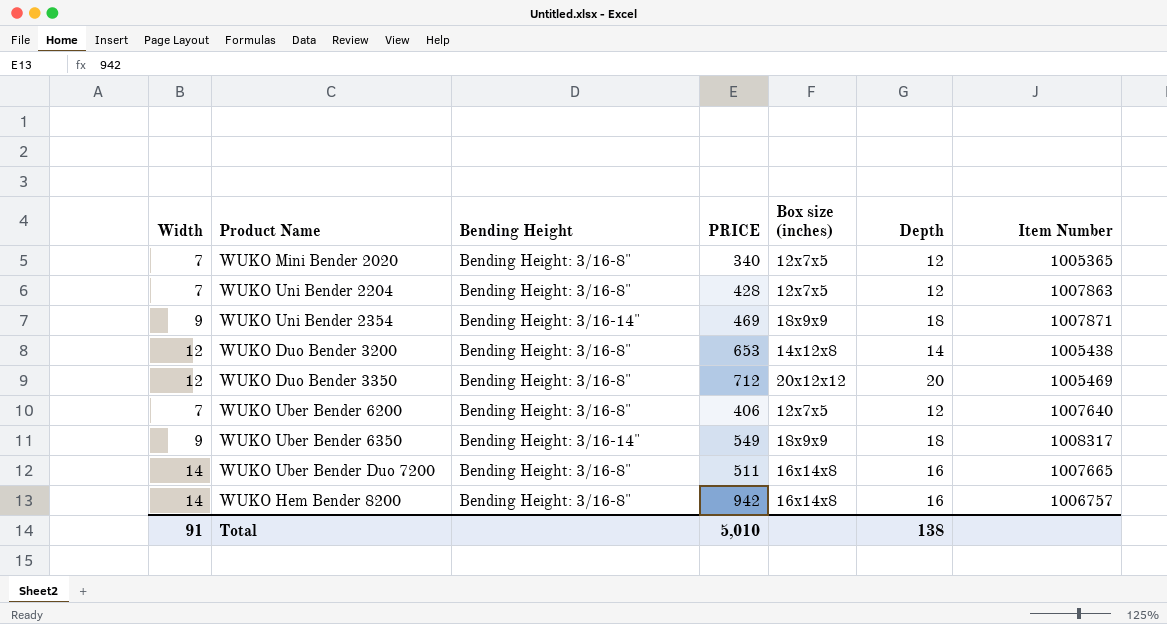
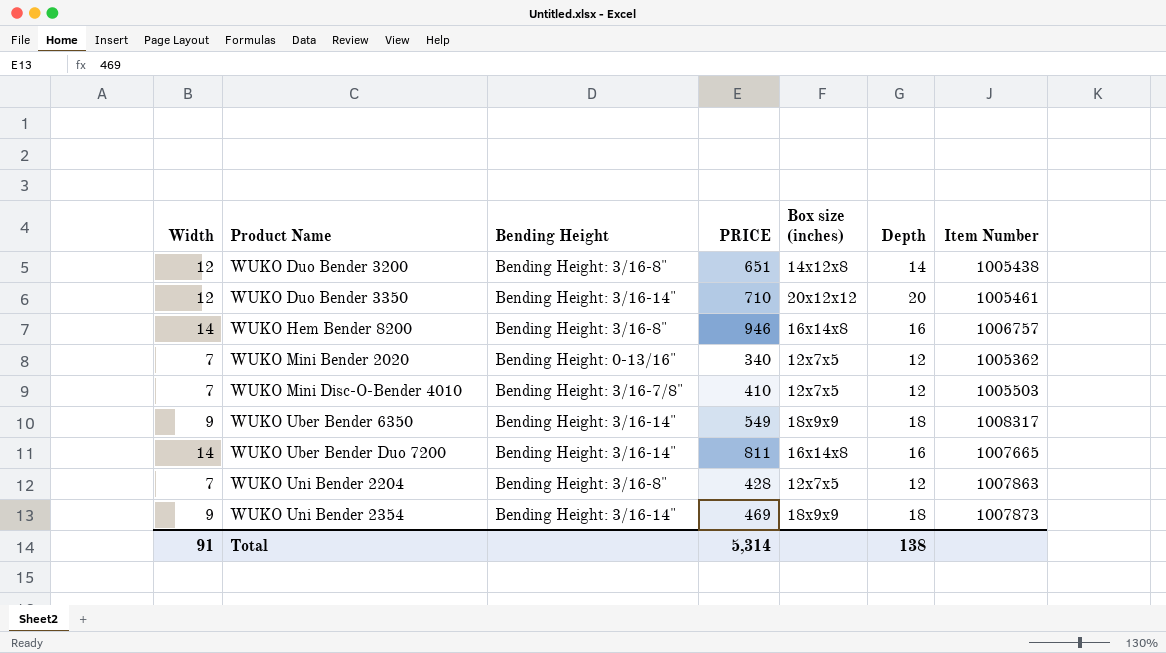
row order: none -> Product Name ascending
row WUKO Uber Bender 6200: 7 | Bending Height: 3/16-8" | 406 | 12x7x5 | 12 | 1007640 -> none
WUKO Duo Bender 3200 | PRICE: 653 -> 651
WUKO Duo Bender 3350 | Bending Height: Bending Height: 3/16-8" -> Bending Height: 3/16-14"
WUKO Duo Bender 3350 | PRICE: 712 -> 710
WUKO Duo Bender 3350 | Item Number: 1005469 -> 1005461
WUKO Hem Bender 8200 | PRICE: 942 -> 946
WUKO Mini Bender 2020 | Bending Height: Bending Height: 3/16-8" -> Bending Height: 0-13/16"
WUKO Mini Bender 2020 | Item Number: 1005365 -> 1005362
row WUKO Mini Disc-O-Bender 4010: none -> 7 | Bending Height: 3/16-7/8" | 410 | 12x7x5 | 12 | 1005503
WUKO Uber Bender Duo 7200 | Bending Height: Bending Height: 3/16-8" -> Bending Height: 3/16-14"
WUKO Uber Bender Duo 7200 | PRICE: 511 -> 811
WUKO Uni Bender 2354 | Item Number: 1007871 -> 1007873
Total | PRICE: 5,010 -> 5,314

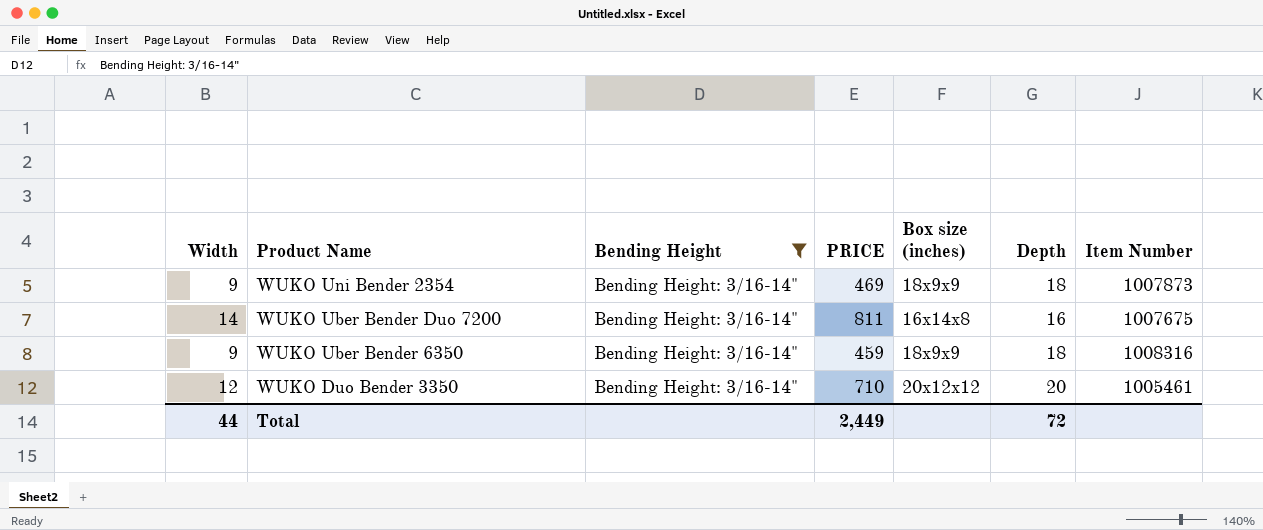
filter: none -> Bending Height = Bending Height: 3/16-14"
row order: Product Name ascending -> Product Name descending
WUKO Uber Bender Duo 7200 | Item Number: 1007665 -> 1007675
WUKO Uber Bender 6350 | PRICE: 549 -> 459
WUKO Uber Bender 6350 | Item Number: 1008317 -> 1008316
Total | Width: 91 -> 44
Total | PRICE: 5,314 -> 2,449
Total | Depth: 138 -> 72

